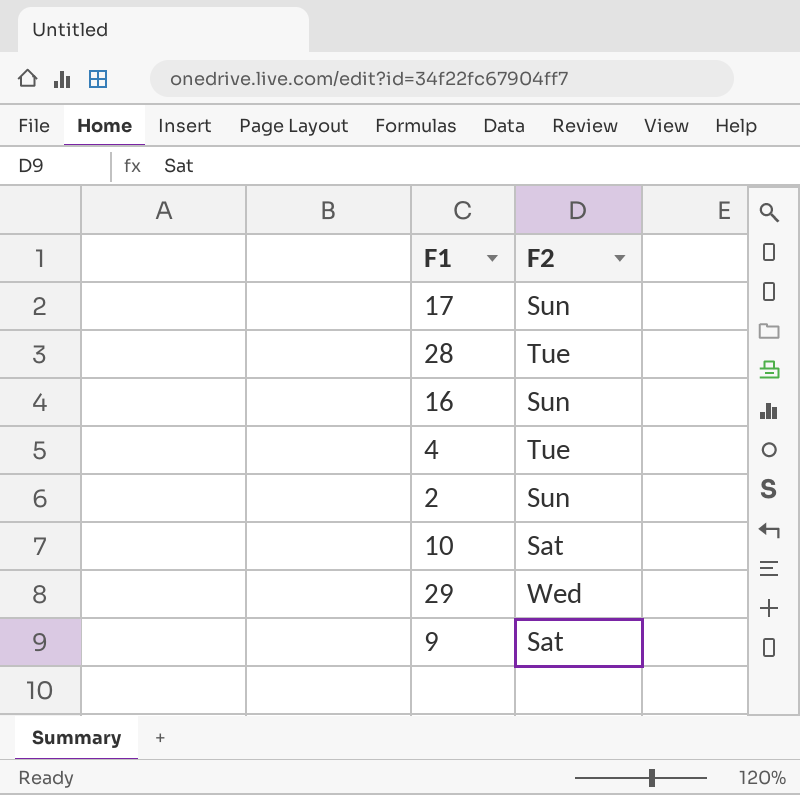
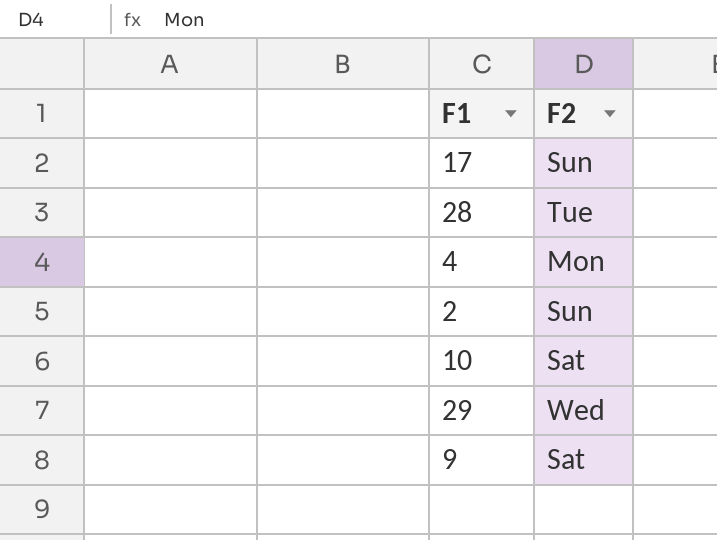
row 16: Sun -> none
4 | F2: Tue -> Mon

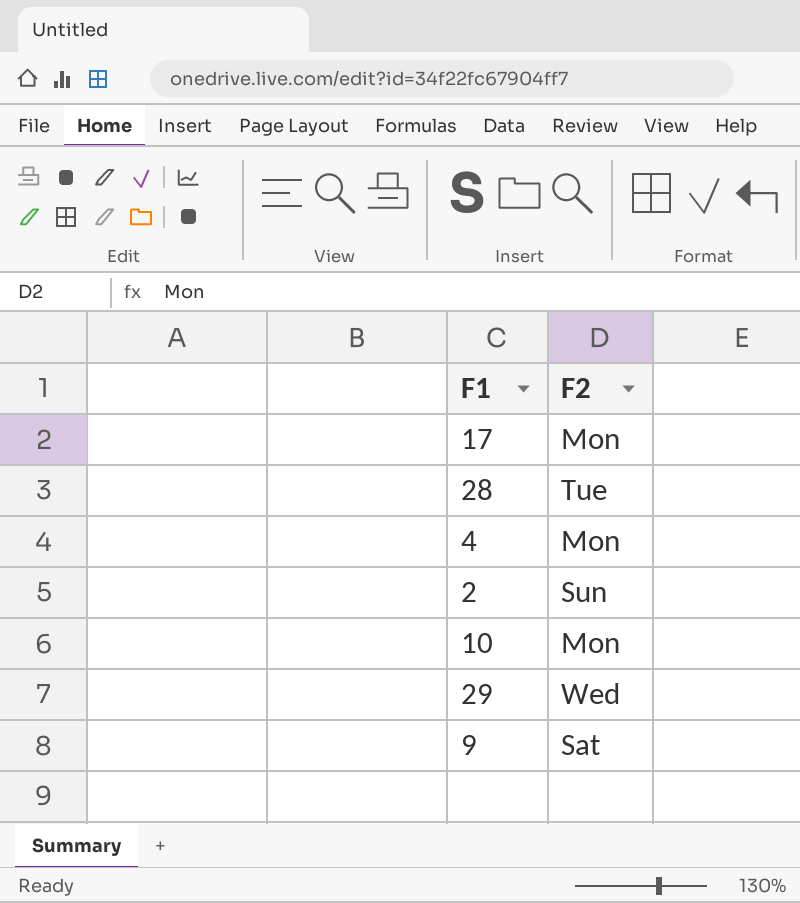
17 | F2: Sun -> Mon
10 | F2: Sat -> Mon

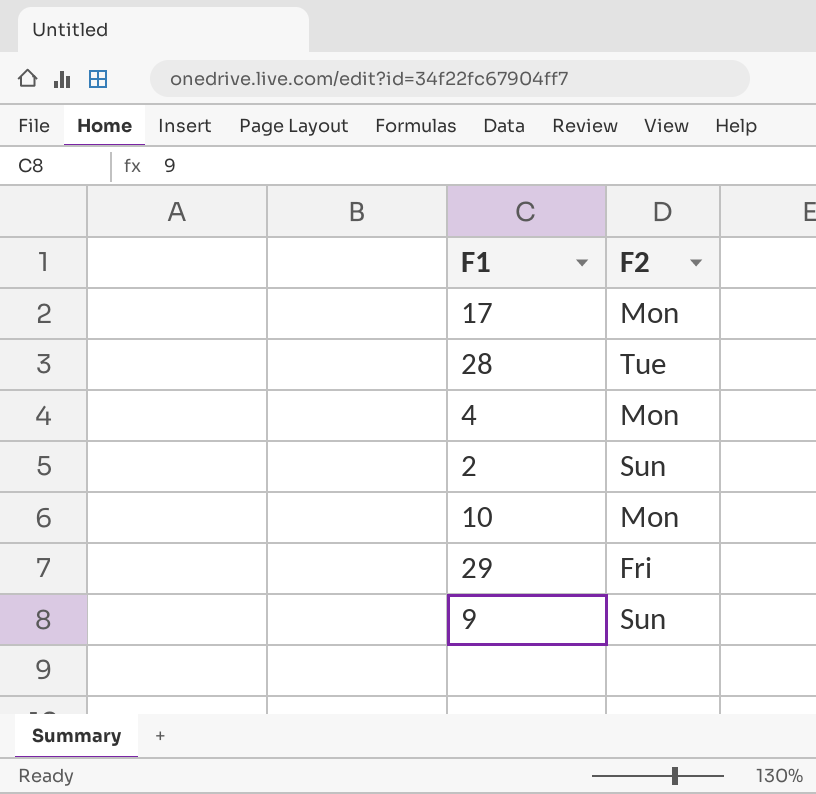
29 | F2: Wed -> Fri
9 | F2: Sat -> Sun

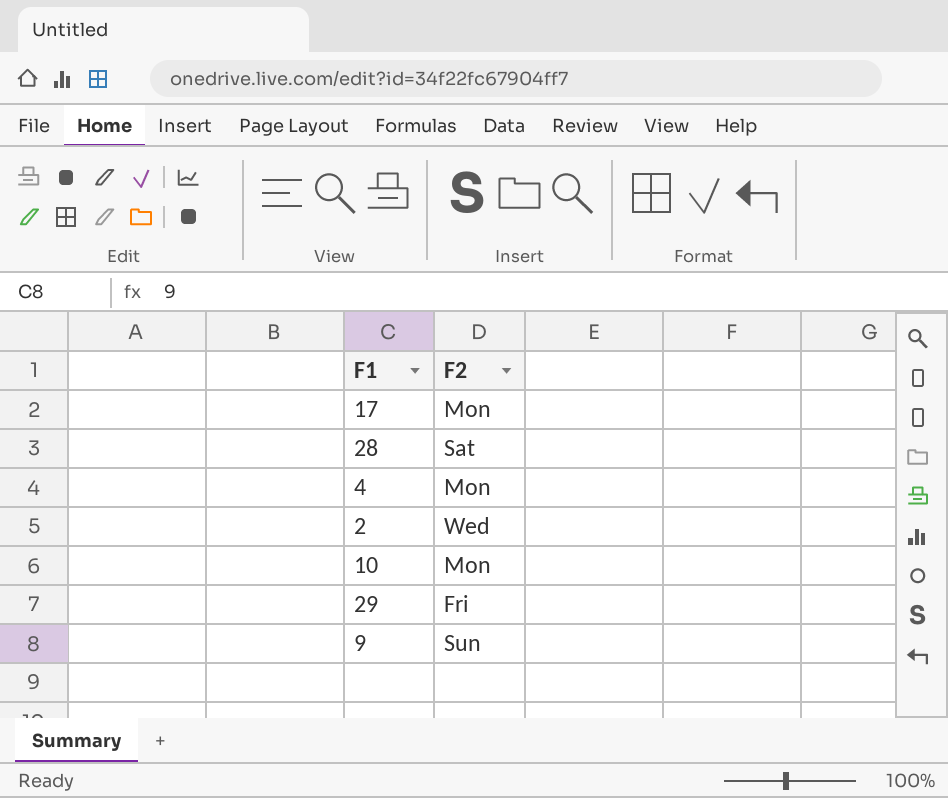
28 | F2: Tue -> Sat
2 | F2: Sun -> Wed

